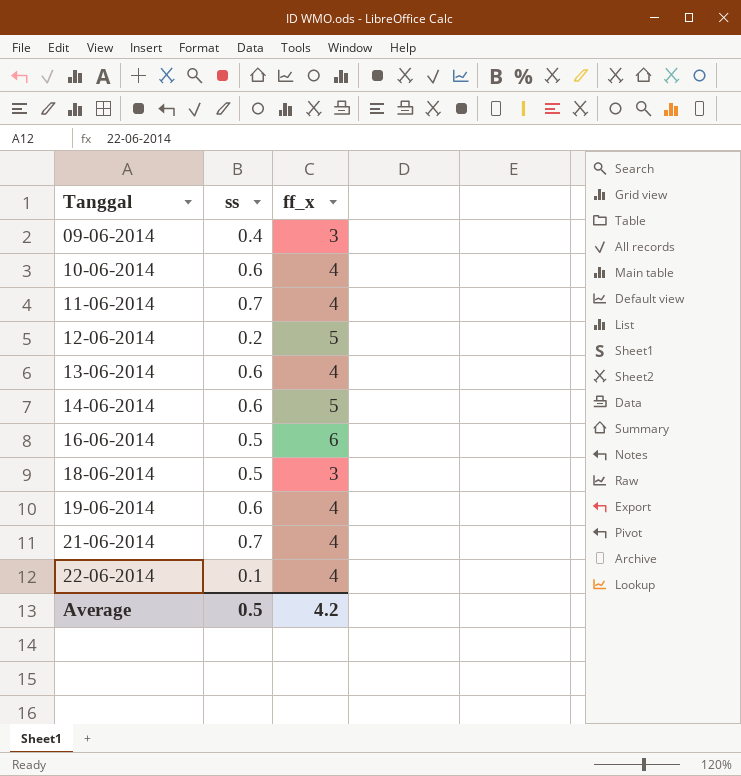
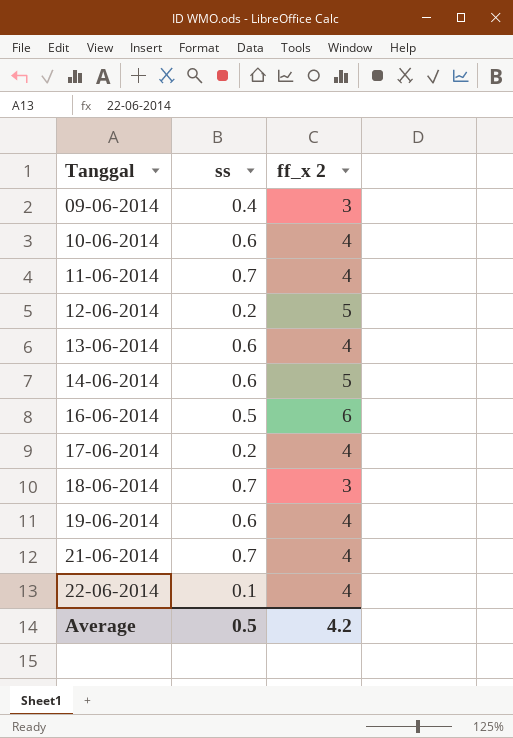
column name: ff_x -> ff_x 2
row 17-06-2014: none -> 0.2 | 4
18-06-2014 | ss: 0.5 -> 0.7

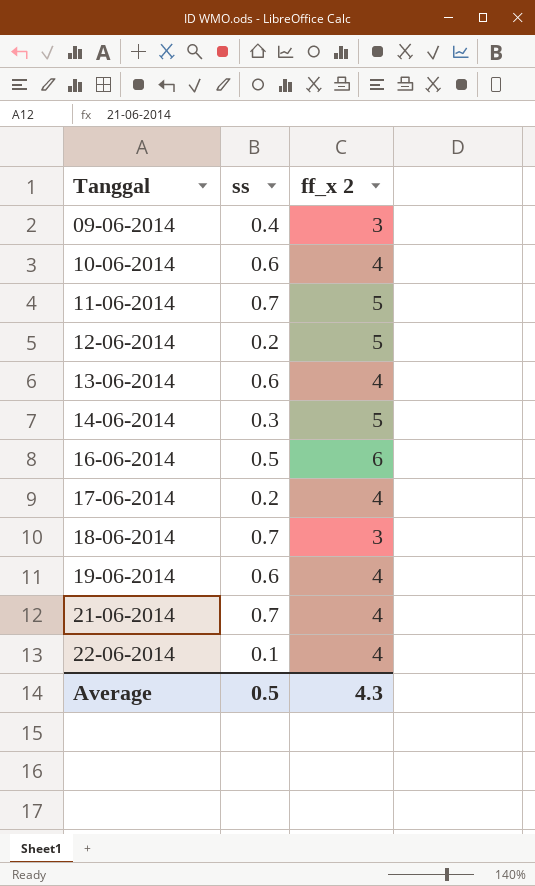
11-06-2014 | ff_x 2: 4 -> 5
14-06-2014 | ss: 0.6 -> 0.3
Average | ff_x 2: 4.2 -> 4.3

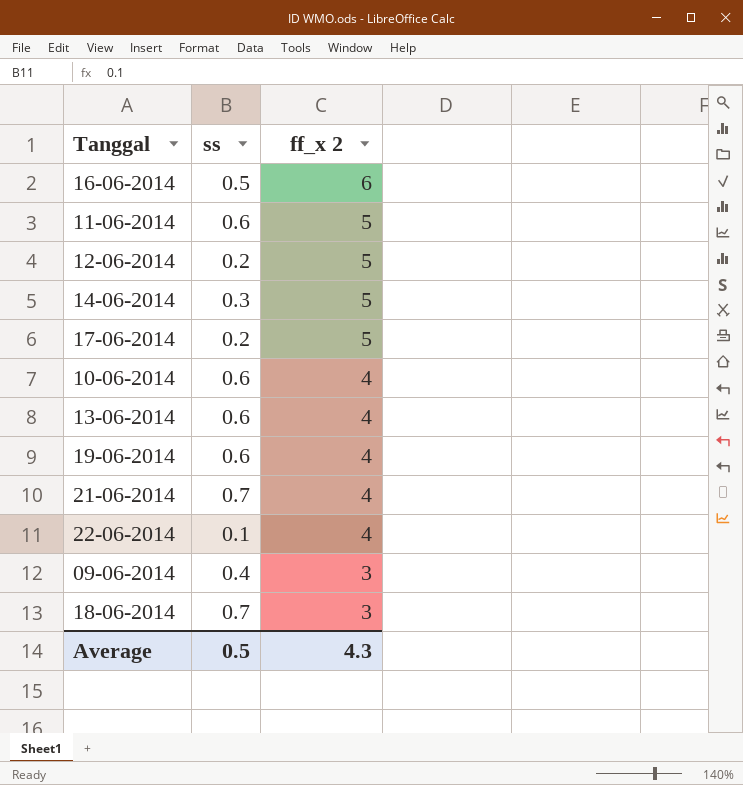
row order: Tanggal ascending -> ff_x 2 descending
11-06-2014 | ss: 0.7 -> 0.6
17-06-2014 | ff_x 2: 4 -> 5

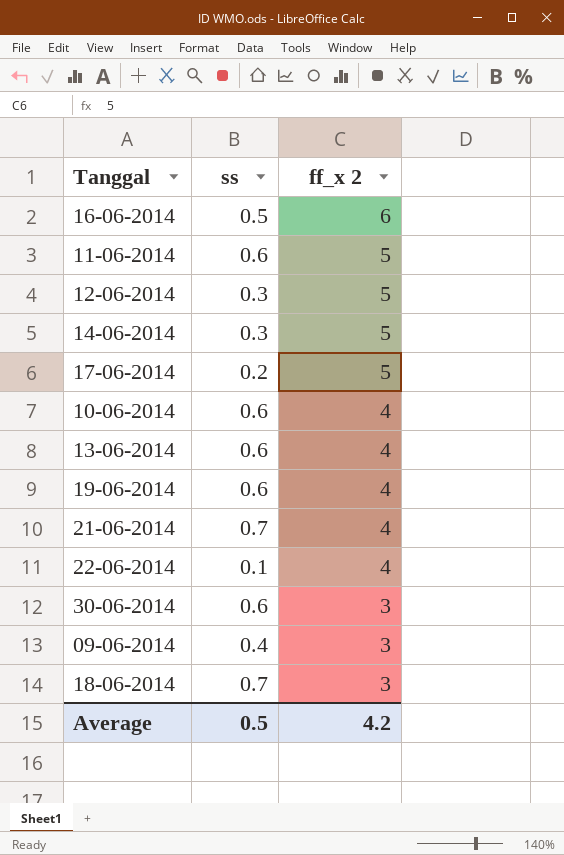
12-06-2014 | ss: 0.2 -> 0.3
row 30-06-2014: none -> 0.6 | 3
Average | ff_x 2: 4.3 -> 4.2

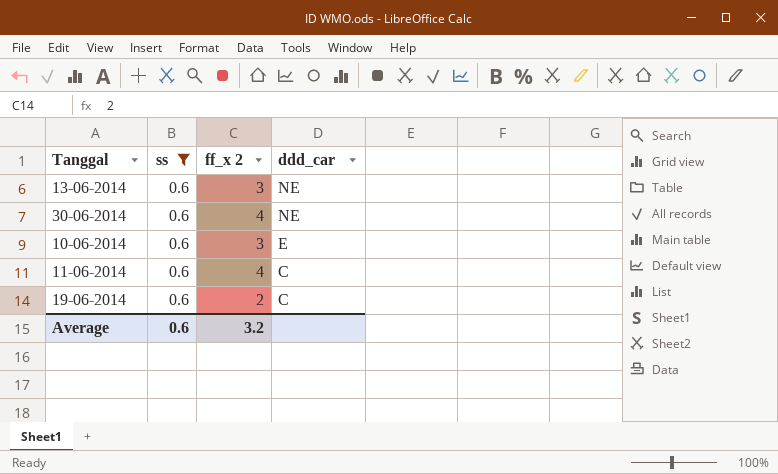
filter: none -> ss = 0.6
row order: ff_x 2 descending -> ddd_car descending
column ddd_car | position: none -> 4
13-06-2014 | ff_x 2: 4 -> 3
30-06-2014 | ff_x 2: 3 -> 4
10-06-2014 | ff_x 2: 4 -> 3
11-06-2014 | ff_x 2: 5 -> 4
19-06-2014 | ff_x 2: 4 -> 2
Average | ss: 0.5 -> 0.6
Average | ff_x 2: 4.2 -> 3.2

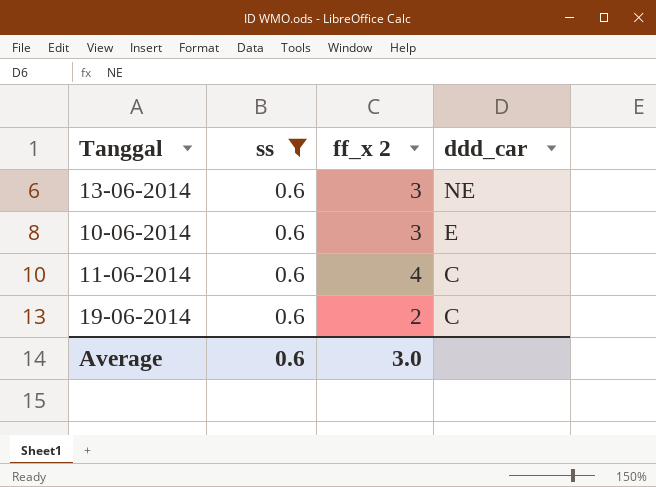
row 30-06-2014: 0.6 | 4 | NE -> none
Average | ff_x 2: 3.2 -> 3.0

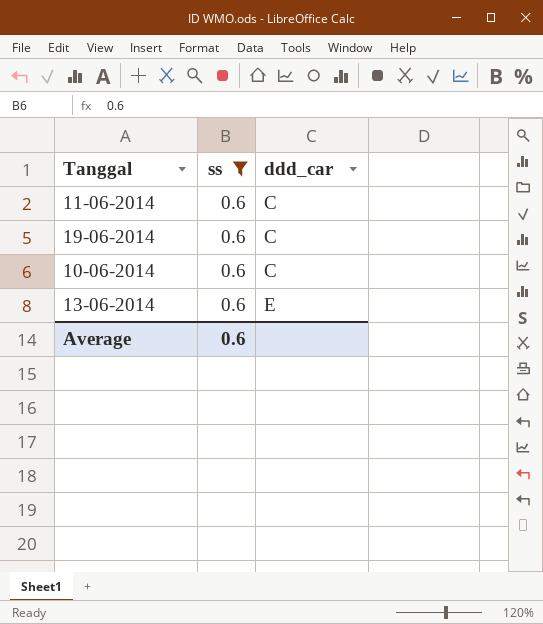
row order: ddd_car descending -> ddd_car ascending
column ff_x 2 | position: 3 -> none
10-06-2014 | ddd_car: E -> C
13-06-2014 | ddd_car: NE -> E

